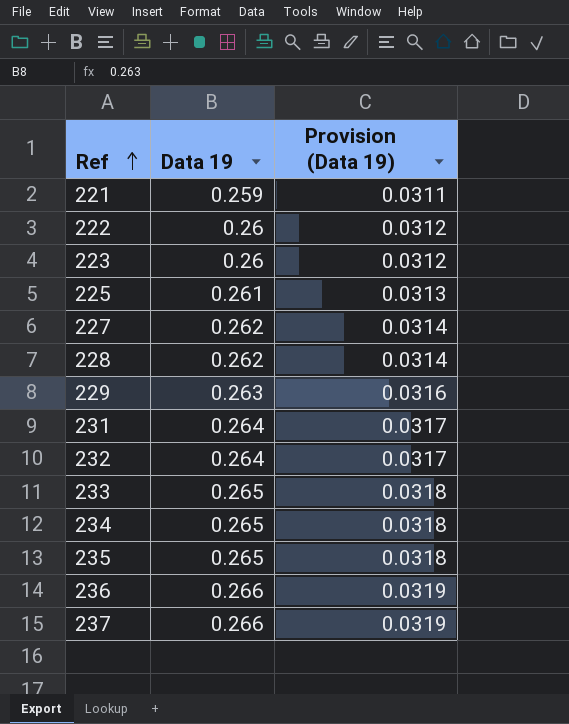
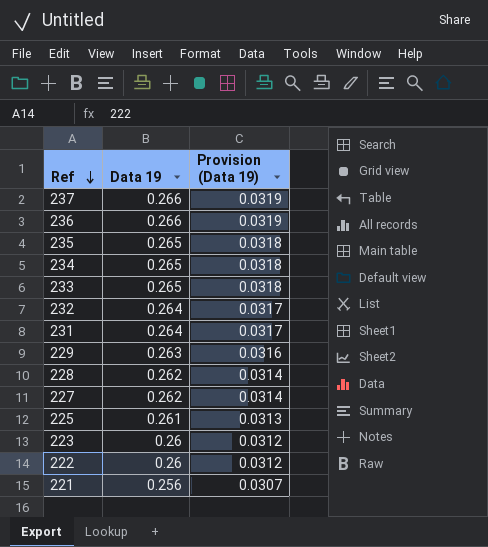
row order: Ref ascending -> Ref descending
221 | Data 19: 0.259 -> 0.256
221 | Provision (Data 19): 0.0311 -> 0.0307

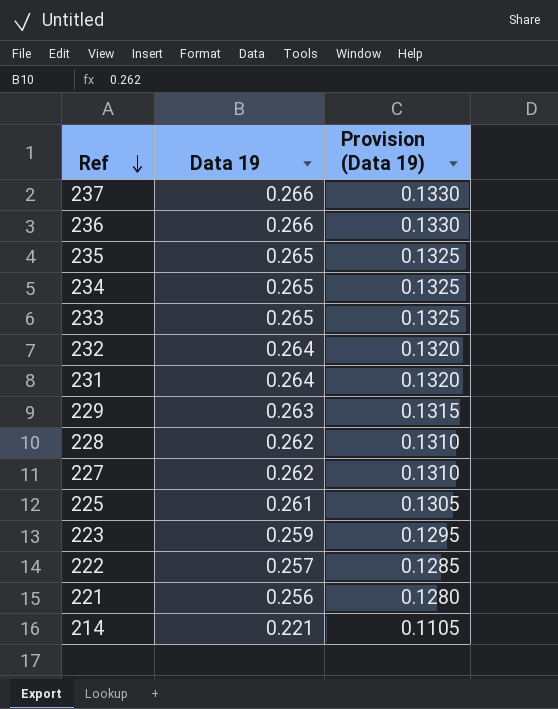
column Provision (Data 19) | formula: [Data 19] * 0.12 -> [Data 19] * 0.5
223 | Data 19: 0.26 -> 0.259
222 | Data 19: 0.26 -> 0.257
row 214: none -> 0.221 | 0.1105

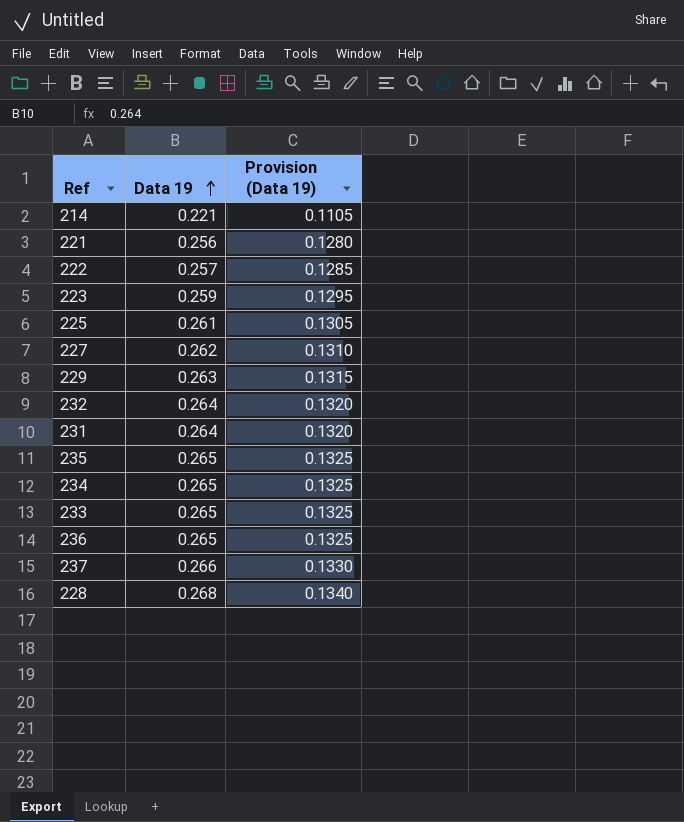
row order: Ref descending -> Data 19 ascending
236 | Data 19: 0.266 -> 0.265
236 | Provision (Data 19): 0.1330 -> 0.1325
228 | Data 19: 0.262 -> 0.268
228 | Provision (Data 19): 0.1310 -> 0.1340

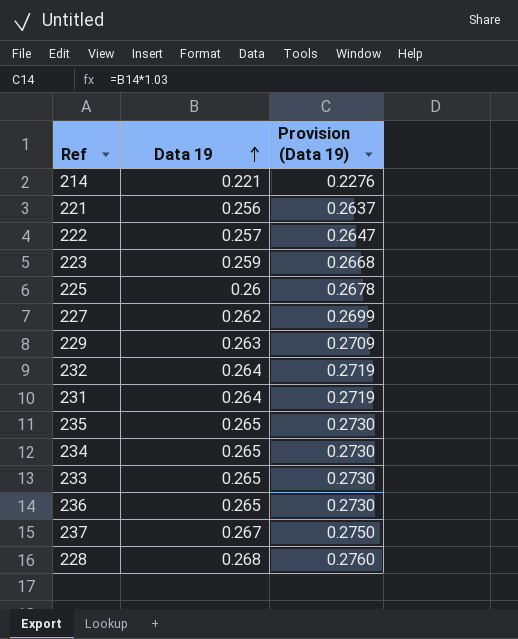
column Provision (Data 19) | formula: [Data 19] * 0.5 -> [Data 19] * 1.03
225 | Data 19: 0.261 -> 0.26
237 | Data 19: 0.266 -> 0.267

